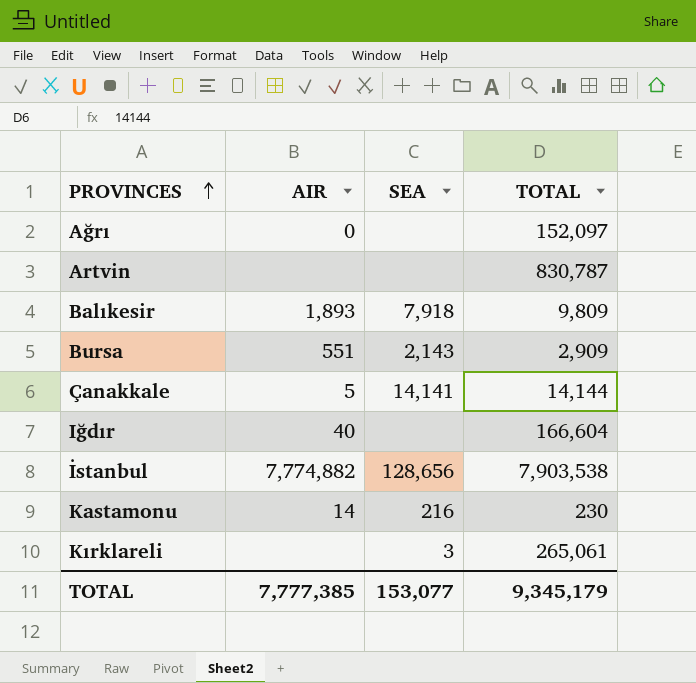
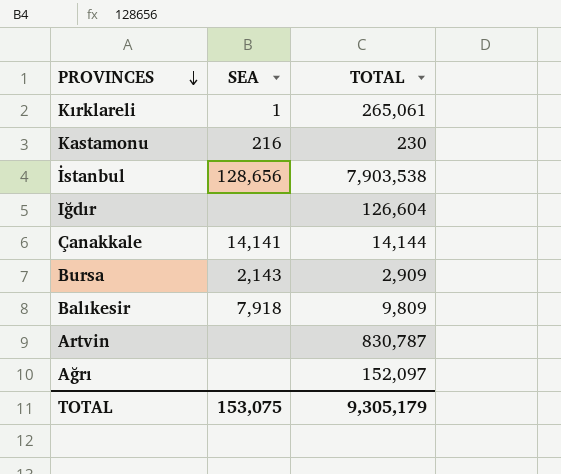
row order: PROVINCES ascending -> PROVINCES descending
column AIR | position: 2 -> none
Kırklareli | SEA: 3 -> 1
Iğdır | TOTAL: 166,604 -> 126,604
TOTAL | SEA: 153,077 -> 153,075
TOTAL | TOTAL: 9,345,179 -> 9,305,179

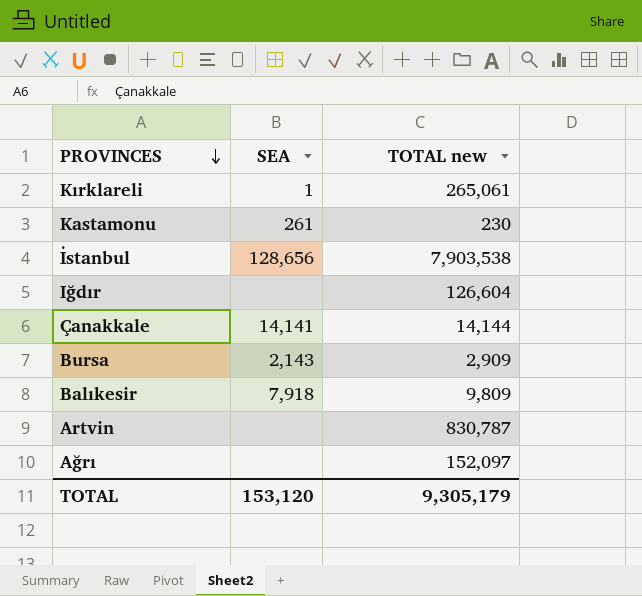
column name: TOTAL -> TOTAL new
Kastamonu | SEA: 216 -> 261
TOTAL | SEA: 153,075 -> 153,120

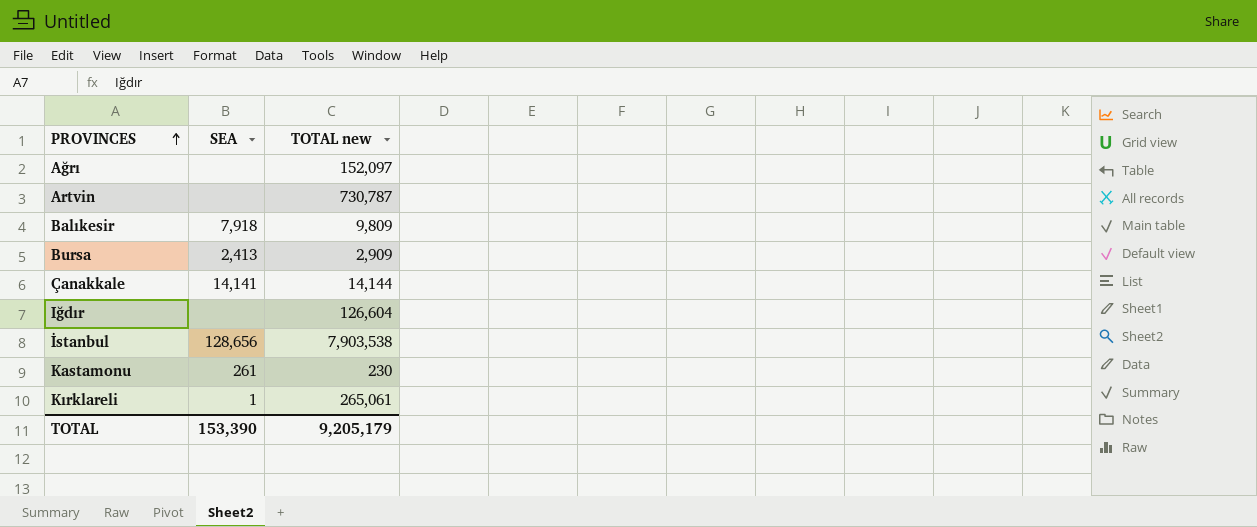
row order: PROVINCES descending -> PROVINCES ascending
Artvin | TOTAL new: 830,787 -> 730,787
Bursa | SEA: 2,143 -> 2,413
TOTAL | SEA: 153,120 -> 153,390
TOTAL | TOTAL new: 9,305,179 -> 9,205,179

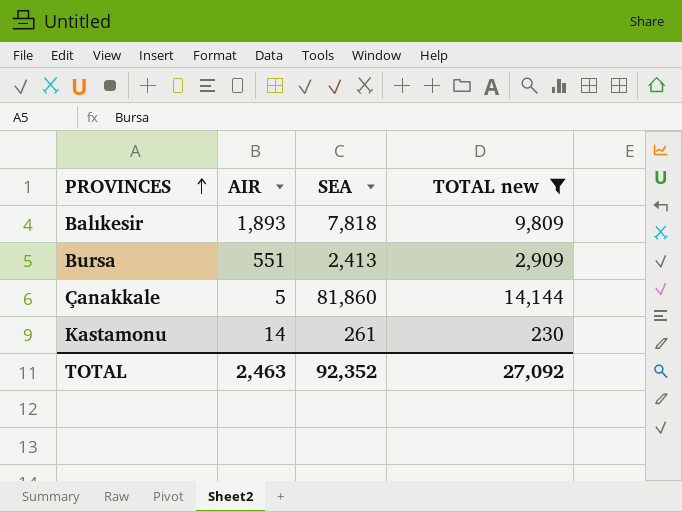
filter: none -> TOTAL new <= 14,144
column AIR | position: none -> 2
Balıkesir | SEA: 7,918 -> 7,818
Çanakkale | SEA: 14,141 -> 81,860
TOTAL | SEA: 153,390 -> 92,352
TOTAL | TOTAL new: 9,205,179 -> 27,092

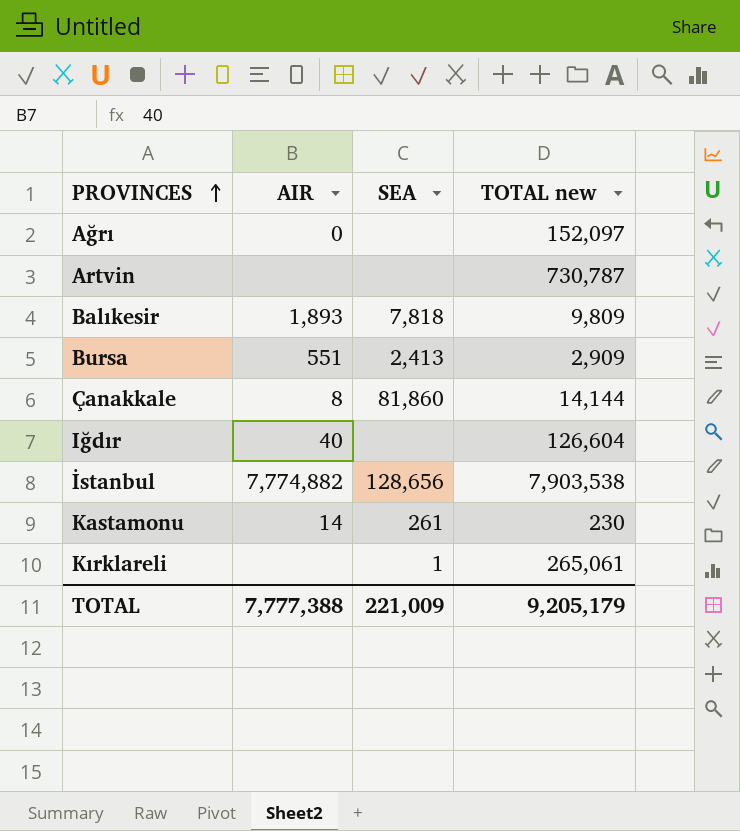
filter: TOTAL new <= 14,144 -> none
Çanakkale | AIR: 5 -> 8
TOTAL | AIR: 2,463 -> 7,777,388
TOTAL | SEA: 92,352 -> 221,009
TOTAL | TOTAL new: 27,092 -> 9,205,179

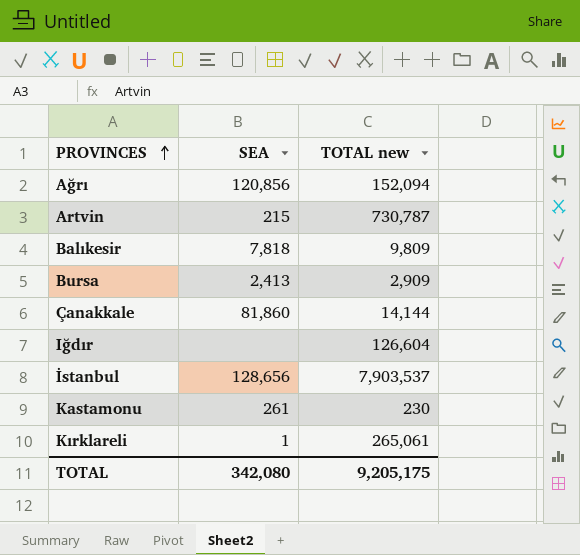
column AIR | position: 2 -> none
Ağrı | SEA: none -> 120,856
Ağrı | TOTAL new: 152,097 -> 152,094
Artvin | SEA: none -> 215
İstanbul | TOTAL new: 7,903,538 -> 7,903,537
TOTAL | SEA: 221,009 -> 342,080
TOTAL | TOTAL new: 9,205,179 -> 9,205,175

